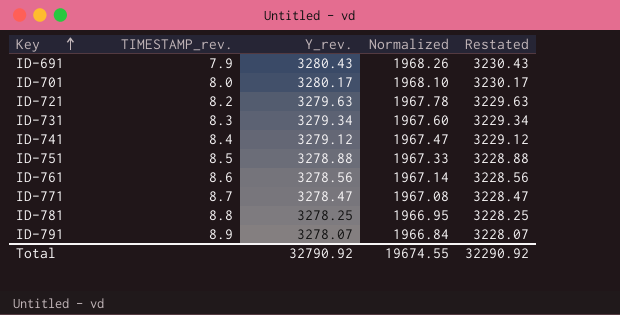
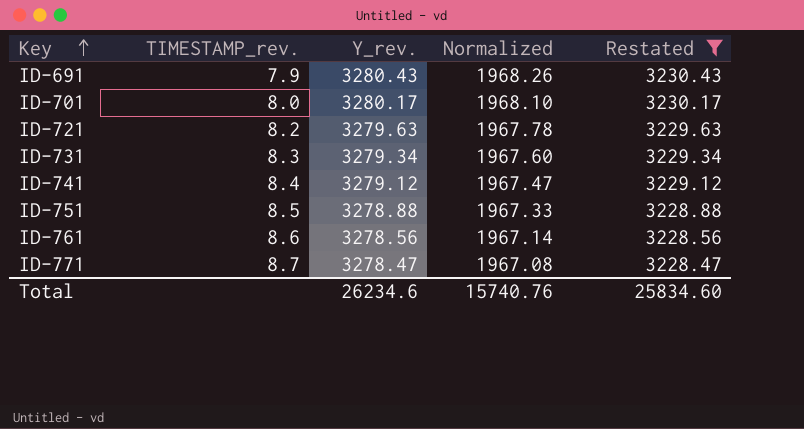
filter: none -> Restated >= 3228.47
Total | Y_rev.: 32790.92 -> 26234.6
Total | Normalized: 19674.55 -> 15740.76
Total | Restated: 32290.92 -> 25834.60

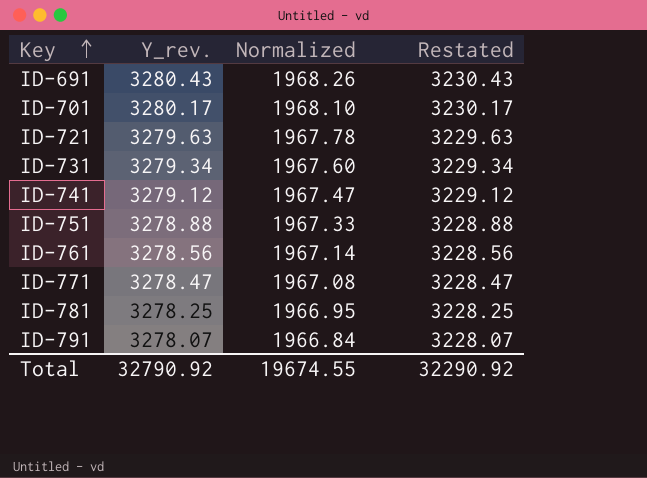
filter: Restated >= 3228.47 -> none
column TIMESTAMP_rev. | position: 2 -> none
Total | Y_rev.: 26234.6 -> 32790.92
Total | Normalized: 15740.76 -> 19674.55
Total | Restated: 25834.60 -> 32290.92

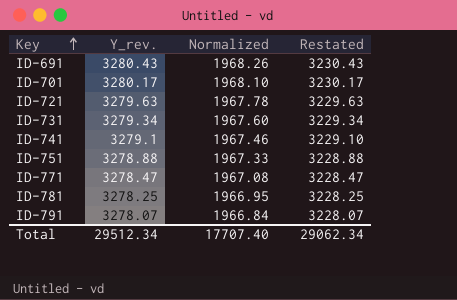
row ID-761: 3278.56 | 1967.14 | 3228.56 -> none
ID-741 | Y_rev.: 3279.12 -> 3279.1
ID-741 | Normalized: 1967.47 -> 1967.46
ID-741 | Restated: 3229.12 -> 3229.10
Total | Y_rev.: 32790.92 -> 29512.34
Total | Normalized: 19674.55 -> 17707.40
Total | Restated: 32290.92 -> 29062.34

